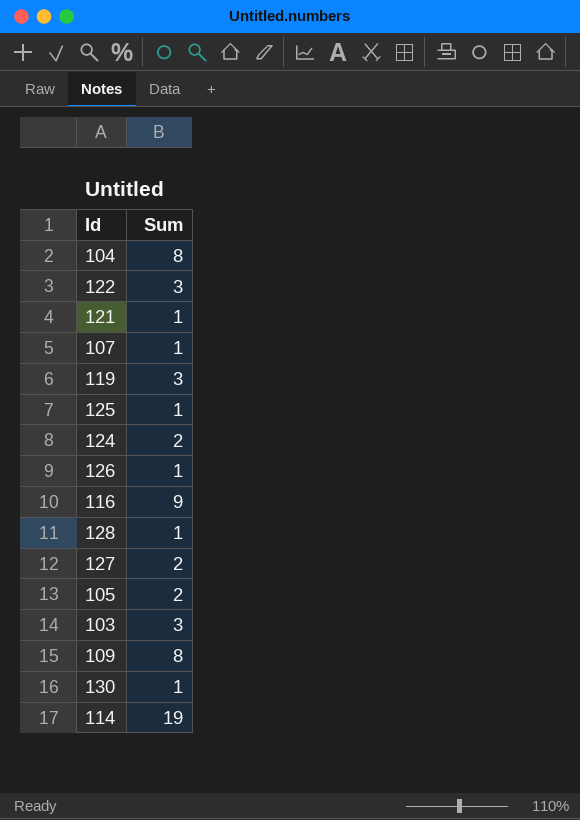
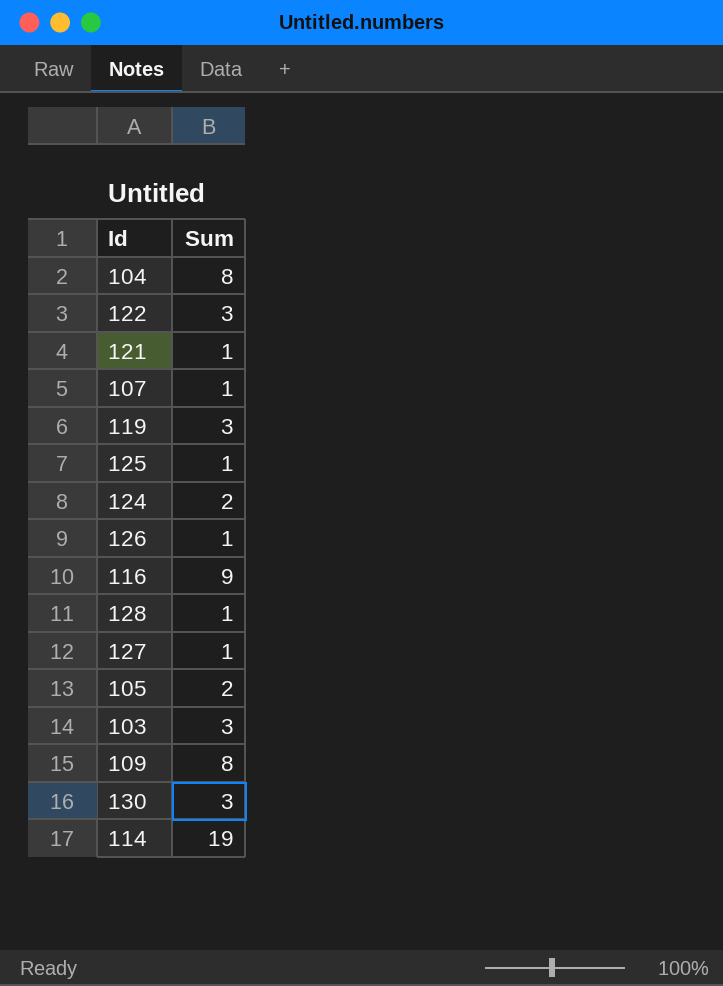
127 | Sum: 2 -> 1
130 | Sum: 1 -> 3

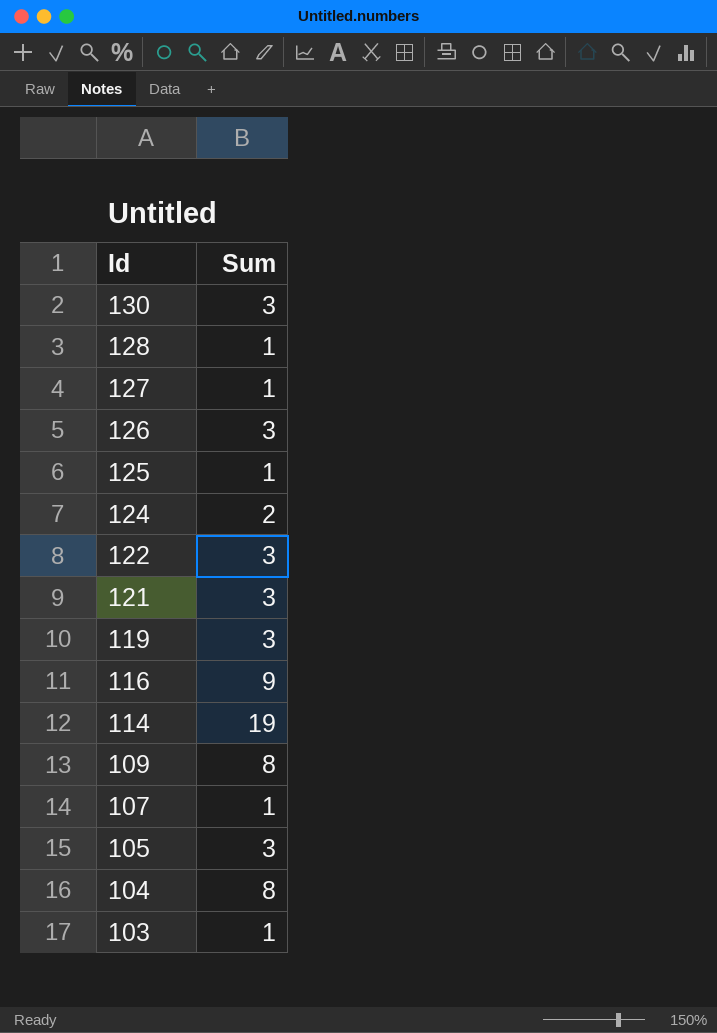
row order: none -> Id descending
126 | Sum: 1 -> 3
121 | Sum: 1 -> 3
105 | Sum: 2 -> 3
103 | Sum: 3 -> 1

